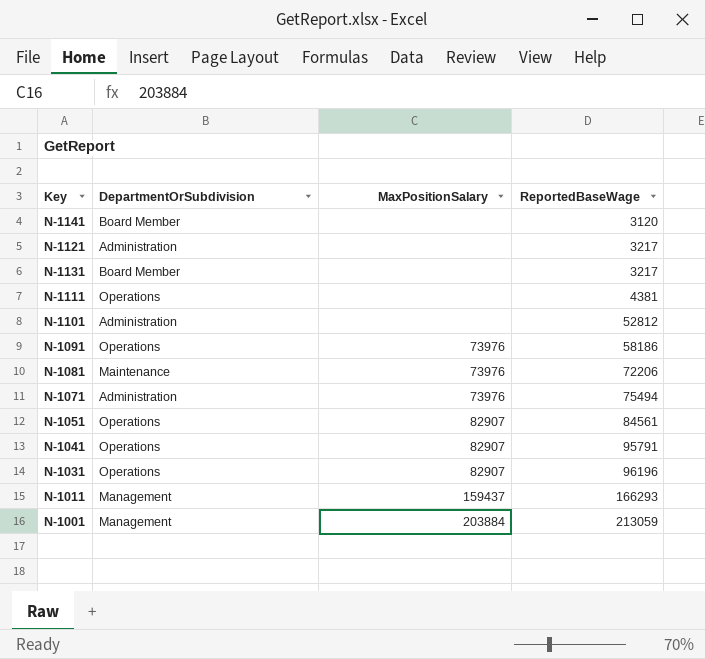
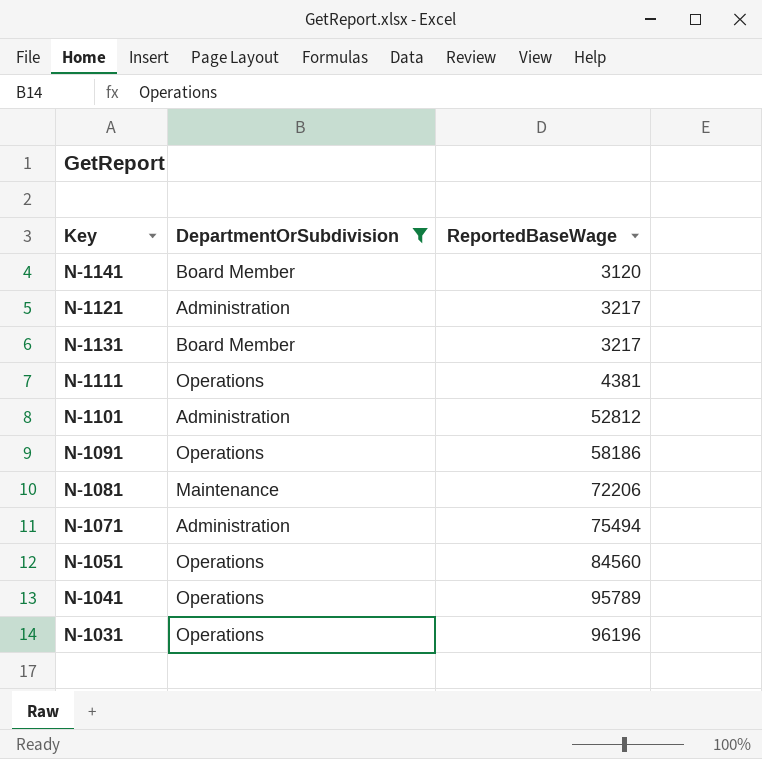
filter: none -> DepartmentOrSubdivision != Management
column MaxPositionSalary | position: 3 -> none
N-1051 | ReportedBaseWage: 84561 -> 84560
N-1041 | ReportedBaseWage: 95791 -> 95789

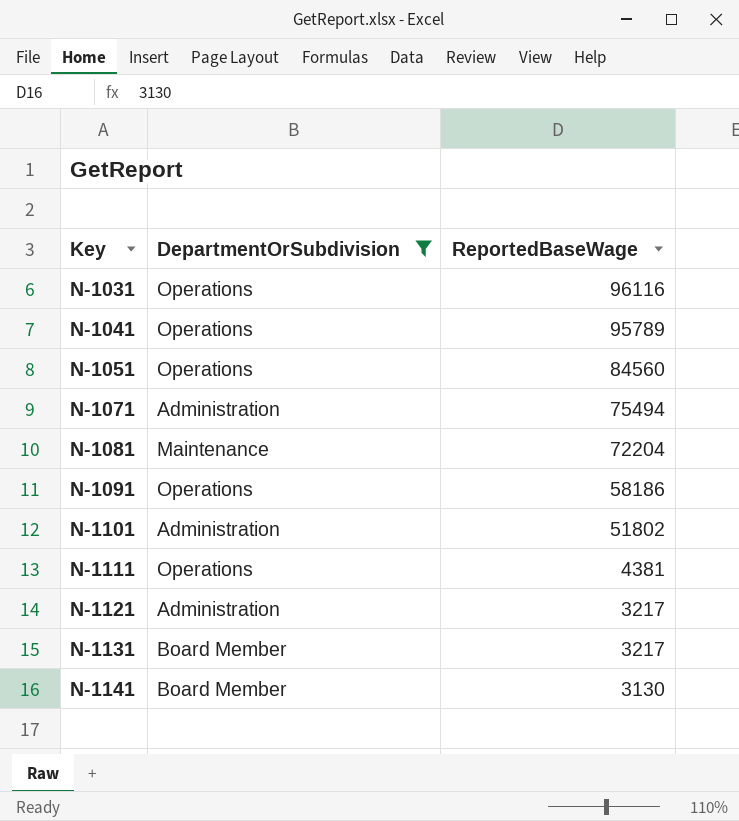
row order: ReportedBaseWage ascending -> Key ascending
N-1031 | ReportedBaseWage: 96196 -> 96116
N-1081 | ReportedBaseWage: 72206 -> 72204
N-1101 | ReportedBaseWage: 52812 -> 51802
N-1141 | ReportedBaseWage: 3120 -> 3130

